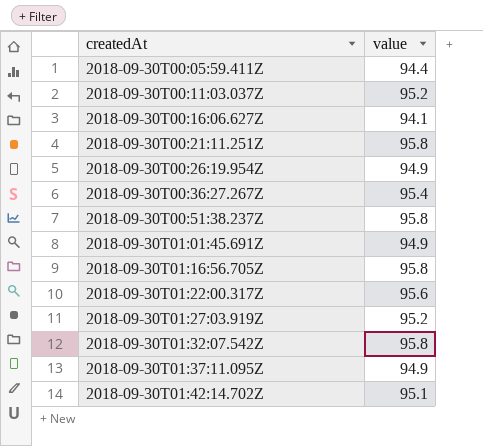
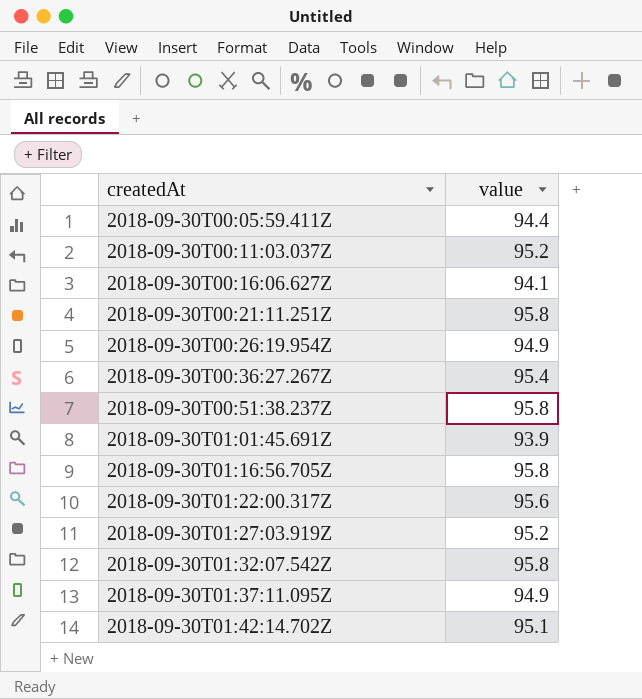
2018-09-30T01:01:45.691Z | value: 94.9 -> 93.9

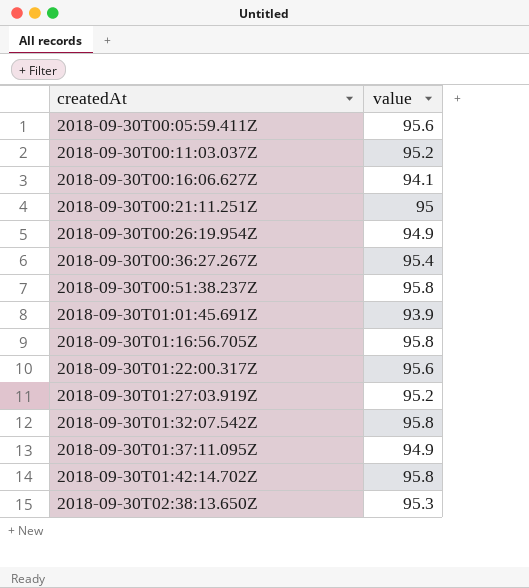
2018-09-30T00:05:59.411Z | value: 94.4 -> 95.6
2018-09-30T00:21:11.251Z | value: 95.8 -> 95
2018-09-30T01:42:14.702Z | value: 95.1 -> 95.8
row 2018-09-30T02:38:13.650Z: none -> 95.3

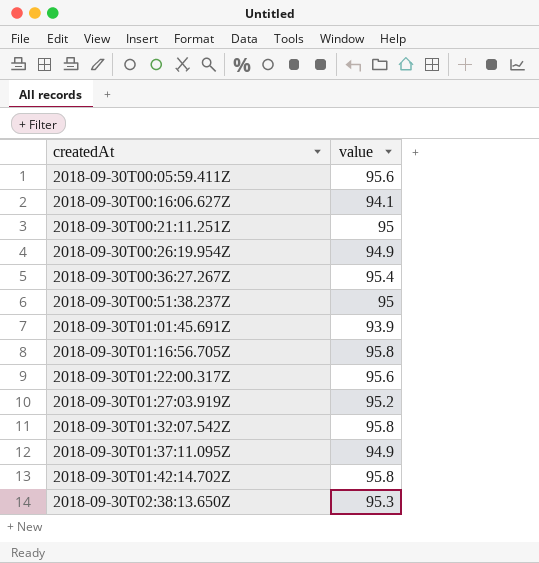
row 2018-09-30T00:11:03.037Z: 95.2 -> none
2018-09-30T00:51:38.237Z | value: 95.8 -> 95

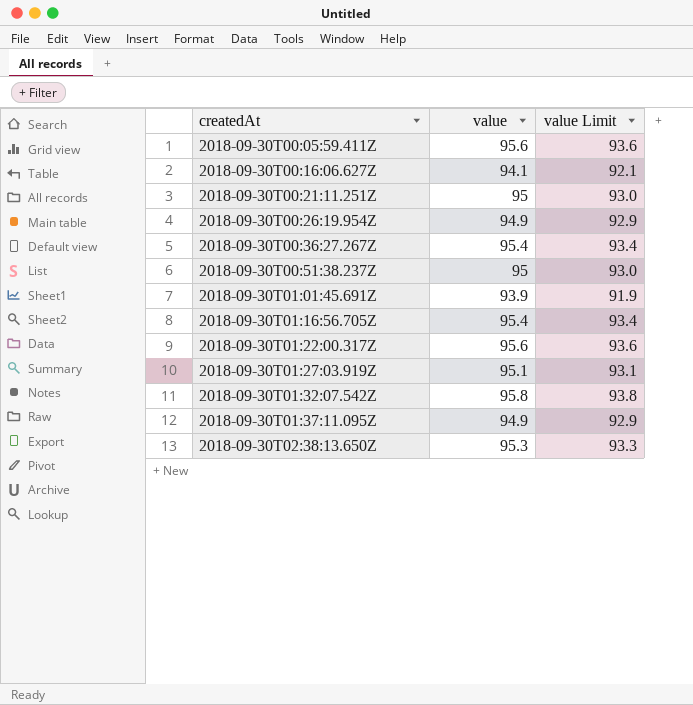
column value Limit | formula: none -> [value] - 2
row 2018-09-30T01:42:14.702Z: 95.8 -> none
2018-09-30T01:16:56.705Z | value: 95.8 -> 95.4
2018-09-30T01:27:03.919Z | value: 95.2 -> 95.1

